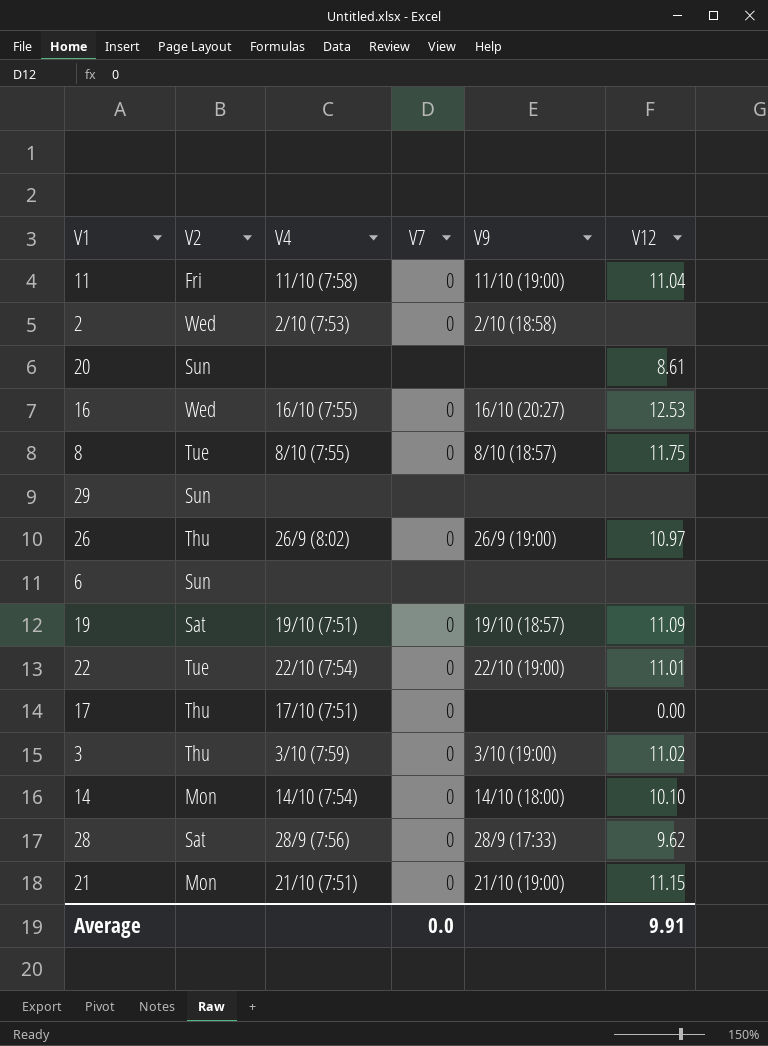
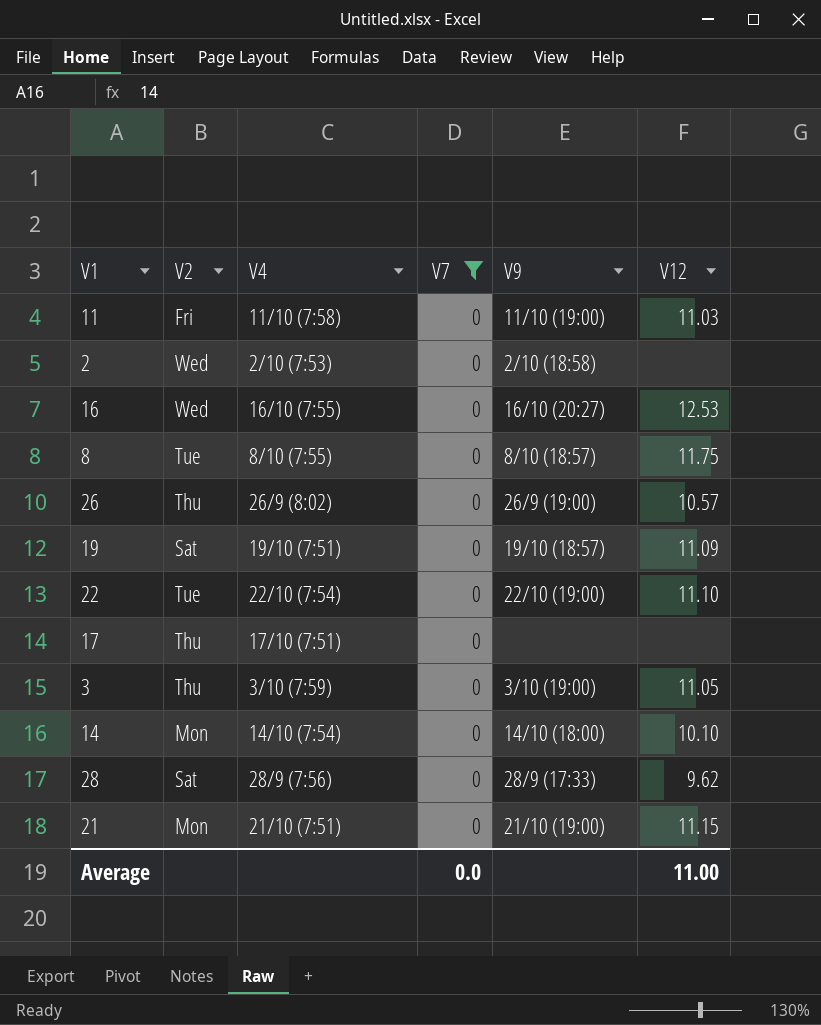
filter: none -> V7 = 0
11 | V12: 11.04 -> 11.03
26 | V12: 10.97 -> 10.57
22 | V12: 11.01 -> 11.10
17 | V12: 0.00 -> none
3 | V12: 11.02 -> 11.05
Average | V12: 9.91 -> 11.00

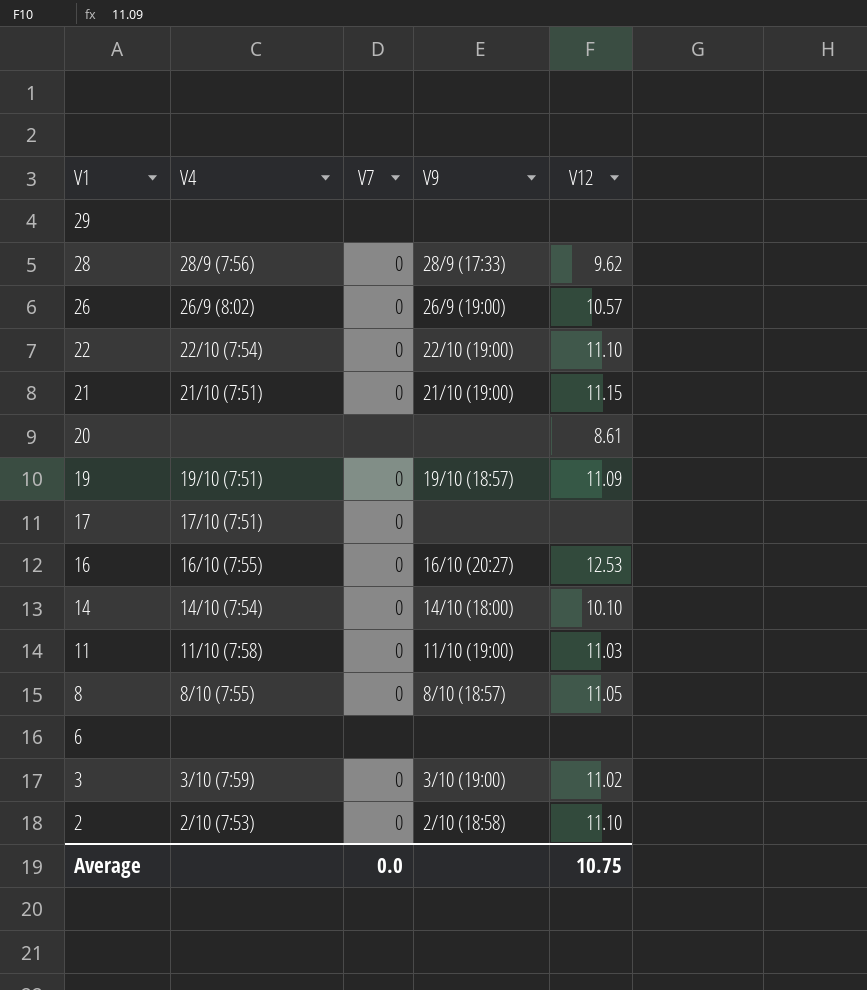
filter: V7 = 0 -> none
row order: none -> V1 descending
column V2 | position: 2 -> none
8 | V12: 11.75 -> 11.05
3 | V12: 11.05 -> 11.02
2 | V12: none -> 11.10
Average | V12: 11.00 -> 10.75

